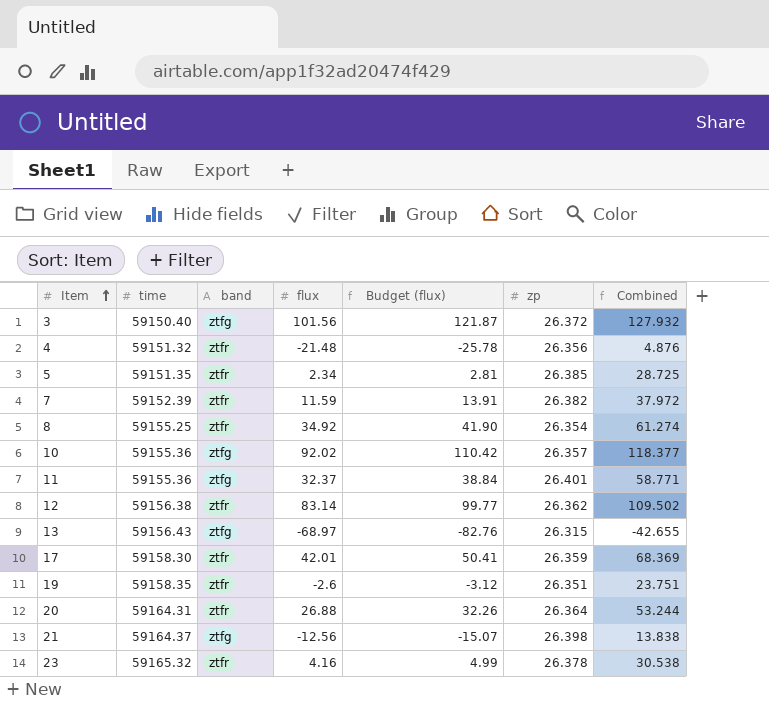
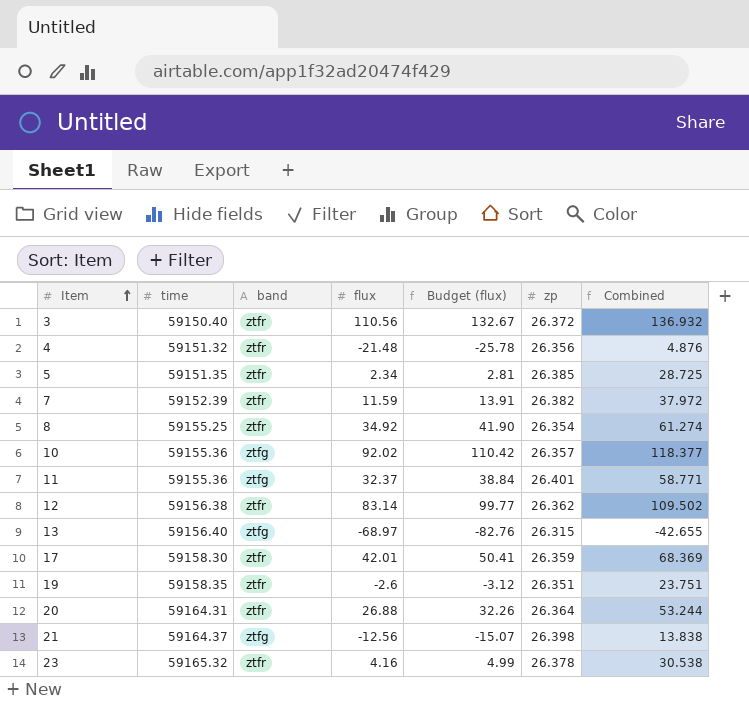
3 | band: ztfg -> ztfr
3 | flux: 101.56 -> 110.56
3 | Budget (flux): 121.87 -> 132.67
3 | Combined: 127.932 -> 136.932
13 | time: 59156.43 -> 59156.40

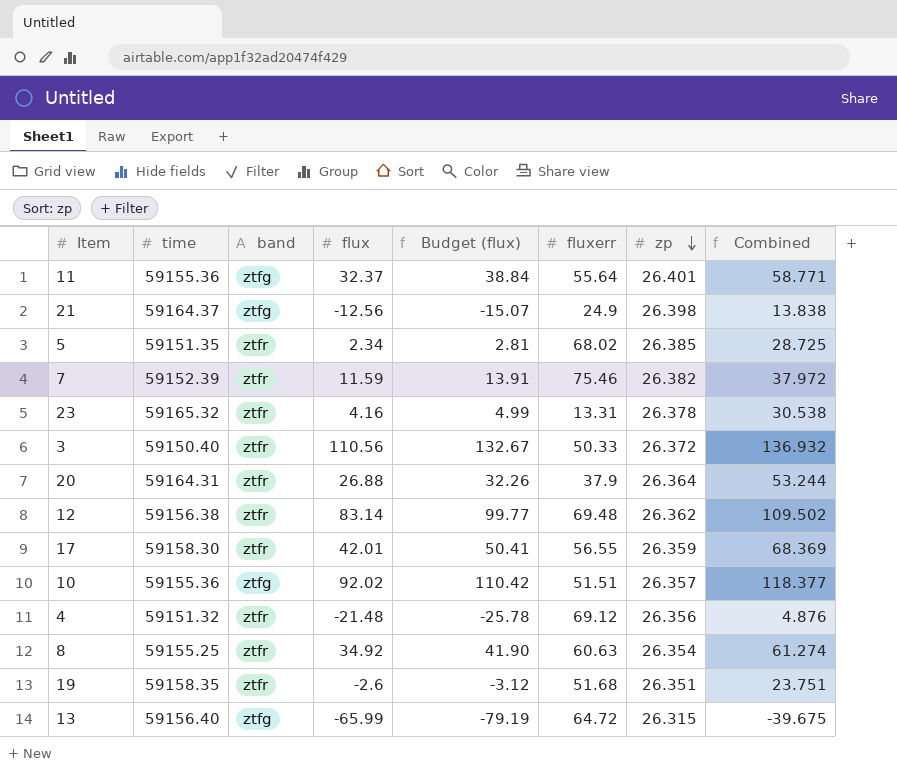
row order: Item ascending -> zp descending
column fluxerr | position: none -> 6
13 | flux: -68.97 -> -65.99
13 | Budget (flux): -82.76 -> -79.19
13 | Combined: -42.655 -> -39.675

